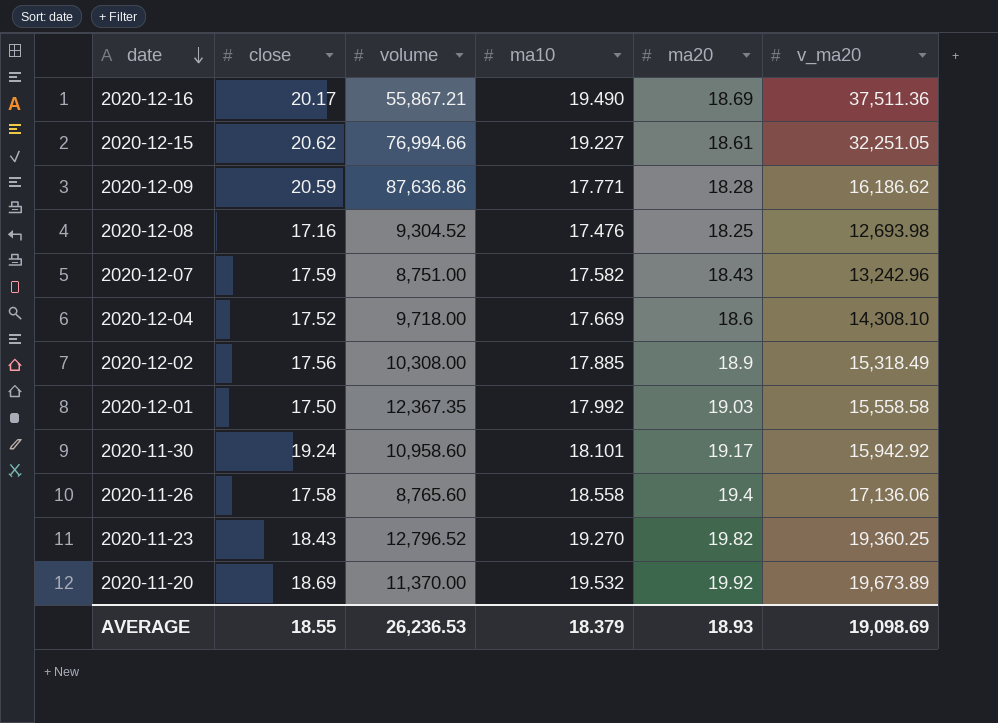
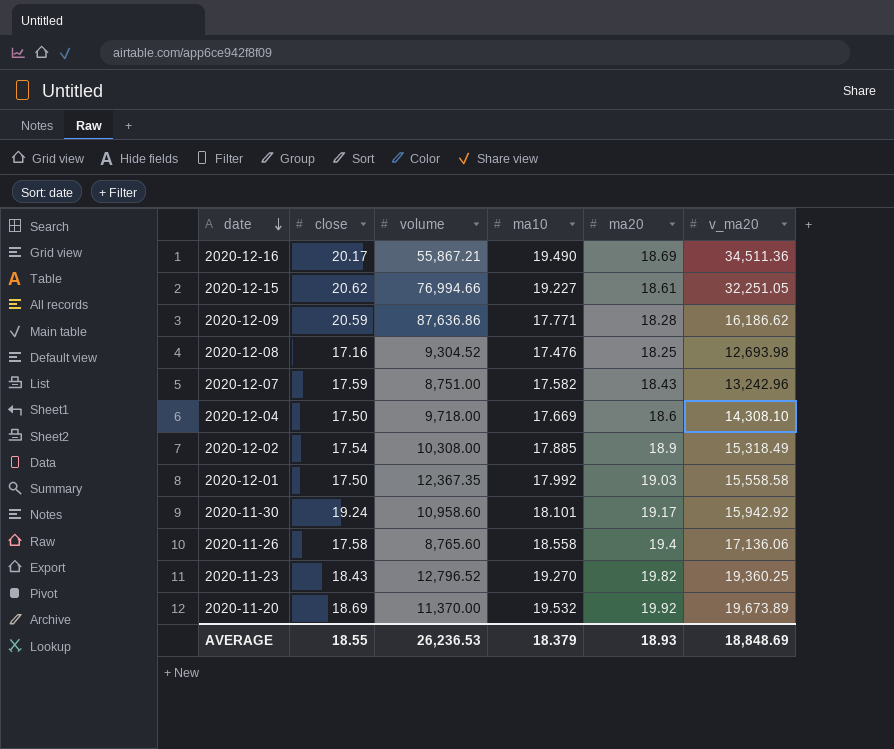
2020-12-16 | v_ma20: 37,511.36 -> 34,511.36
2020-12-04 | close: 17.52 -> 17.50
2020-12-02 | close: 17.56 -> 17.54
AVERAGE | v_ma20: 19,098.69 -> 18,848.69

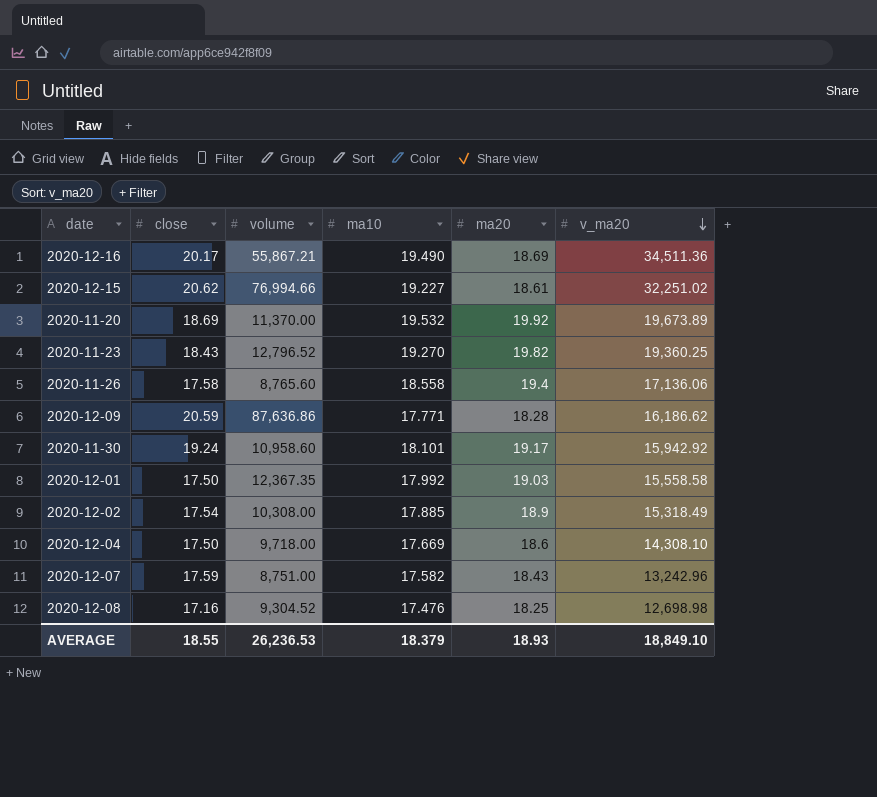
row order: date descending -> v_ma20 descending
2020-12-15 | v_ma20: 32,251.05 -> 32,251.02
2020-12-08 | v_ma20: 12,693.98 -> 12,698.98
AVERAGE | v_ma20: 18,848.69 -> 18,849.10

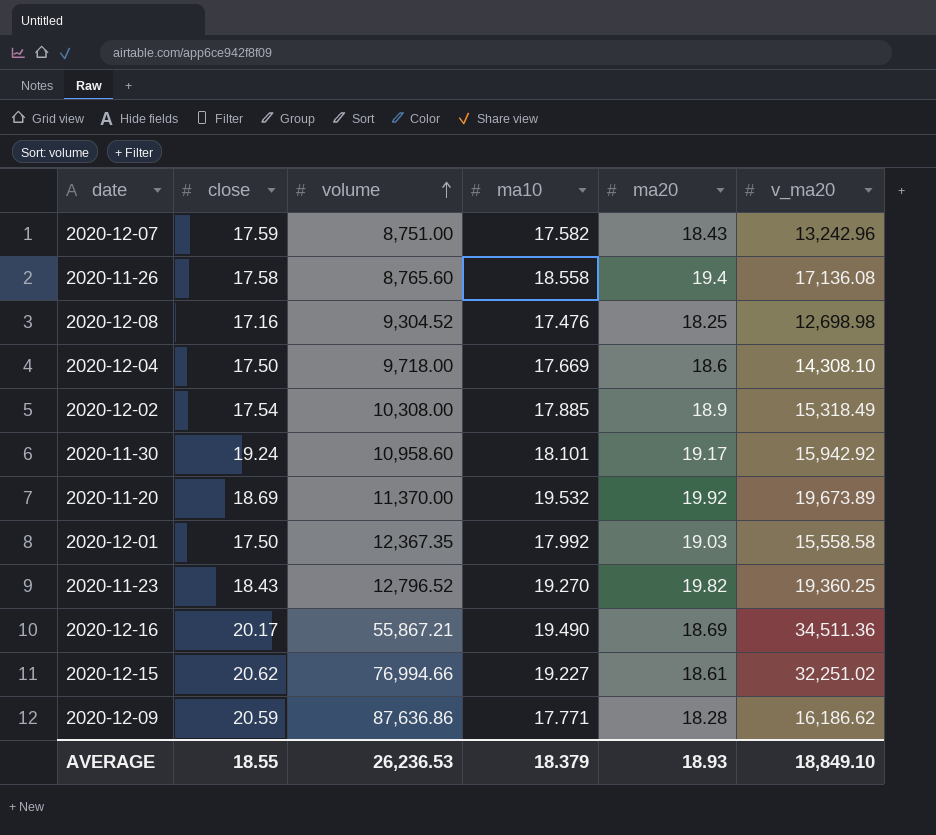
row order: v_ma20 descending -> volume ascending
2020-11-26 | v_ma20: 17,136.06 -> 17,136.08

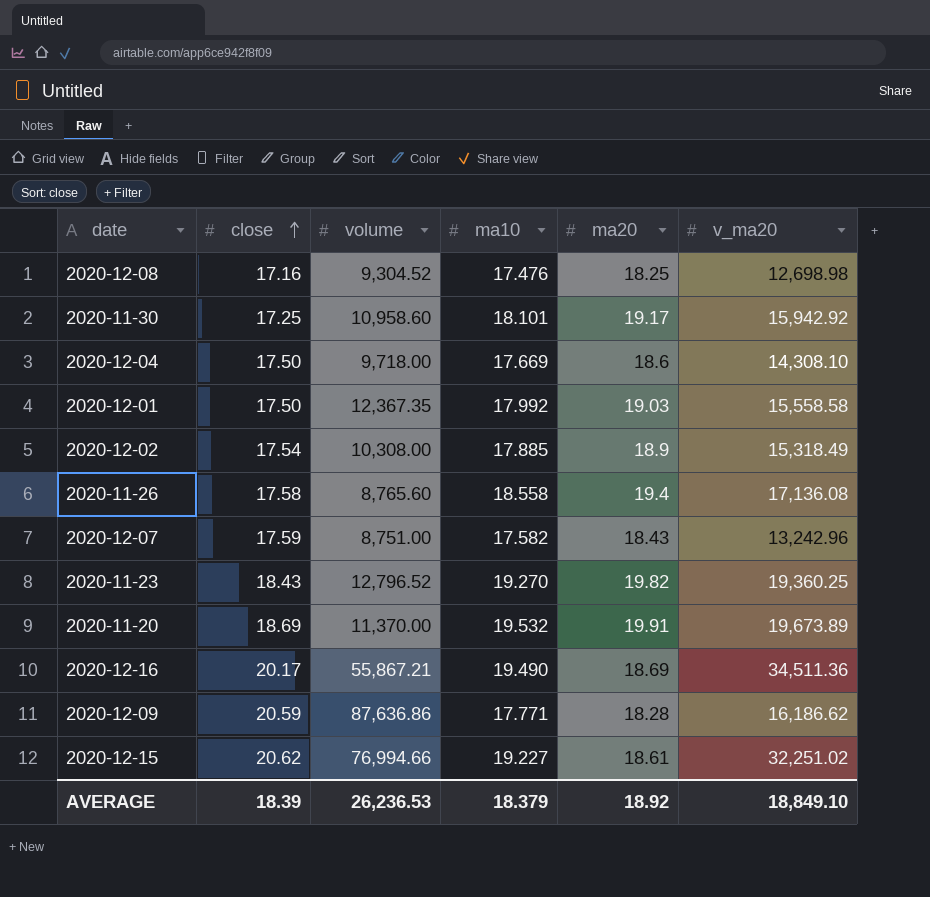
row order: volume ascending -> close ascending
2020-11-30 | close: 19.24 -> 17.25
2020-11-20 | ma20: 19.92 -> 19.91
AVERAGE | close: 18.55 -> 18.39
AVERAGE | ma20: 18.93 -> 18.92

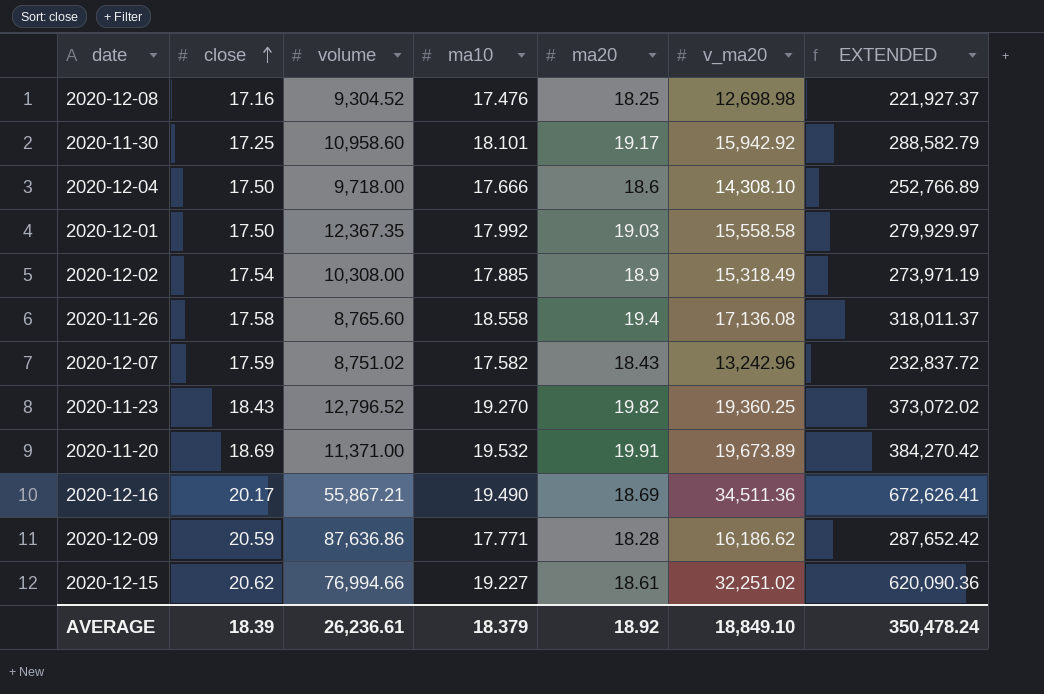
column EXTENDED | formula: none -> [ma10] * [v_ma20]
2020-12-04 | ma10: 17.669 -> 17.666
2020-12-07 | volume: 8,751.00 -> 8,751.02
2020-11-20 | volume: 11,370.00 -> 11,371.00
AVERAGE | volume: 26,236.53 -> 26,236.61

